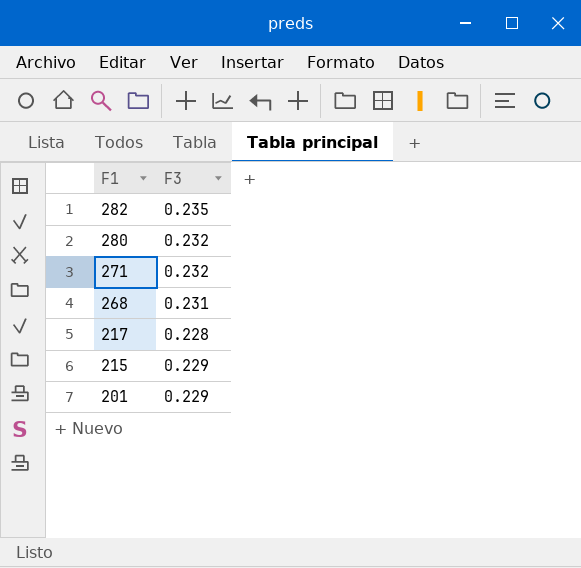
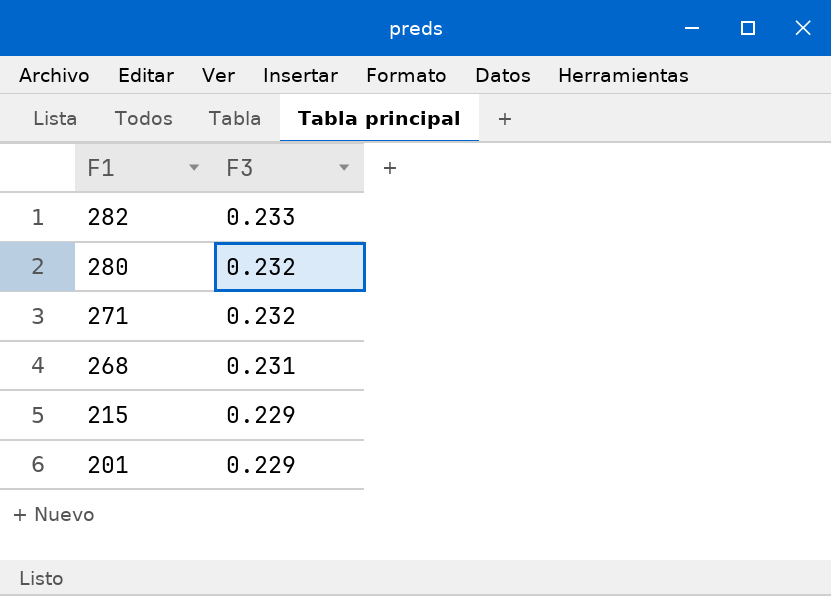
row 217: 0.228 -> none
282 | F3: 0.235 -> 0.233

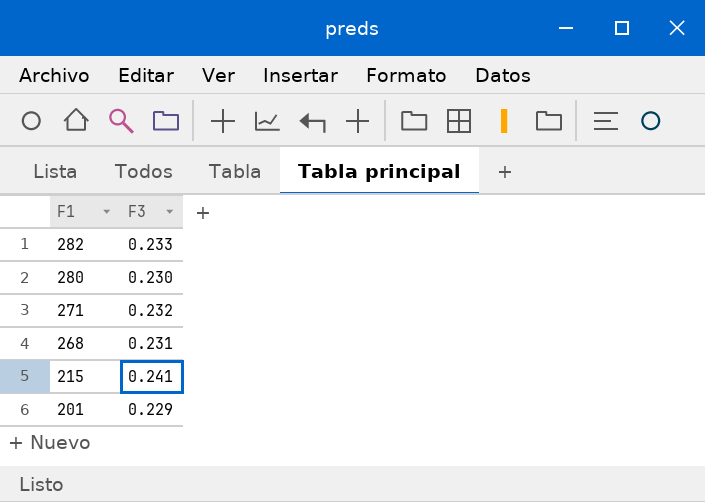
280 | F3: 0.232 -> 0.230
215 | F3: 0.229 -> 0.241

